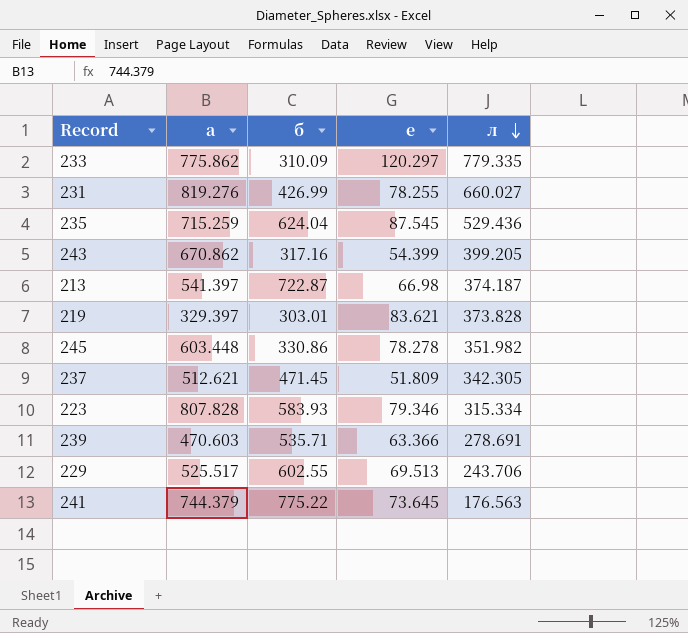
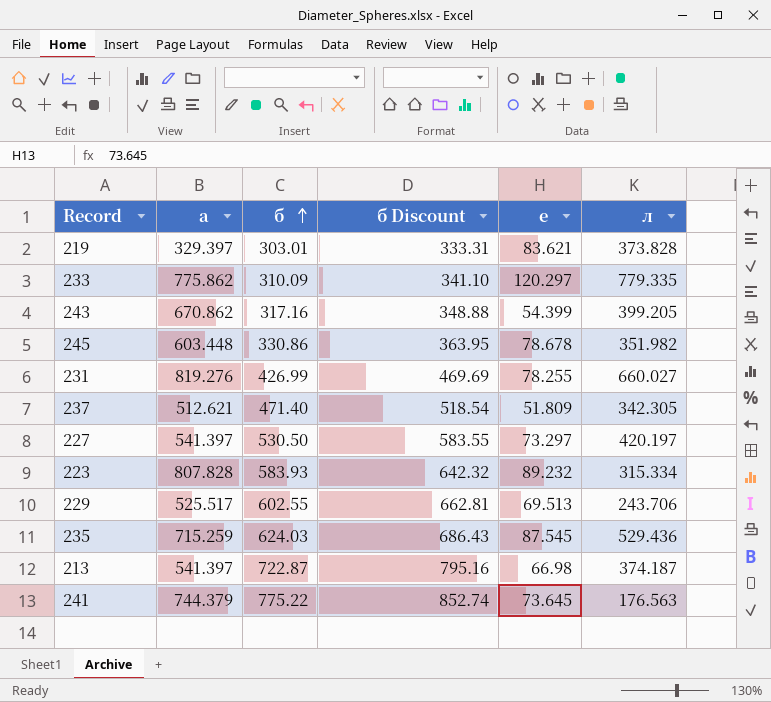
row order: л descending -> б ascending
column б Discount | formula: none -> [б] * 1.1
row 239: 470.603 | 535.71 | 63.366 | 278.691 -> none
245 | е: 78.278 -> 78.678
237 | б: 471.45 -> 471.40
row 227: none -> 541.397 | 530.50 | 583.55 | 73.297 | 420.197
223 | е: 79.346 -> 89.232
235 | б: 624.04 -> 624.03

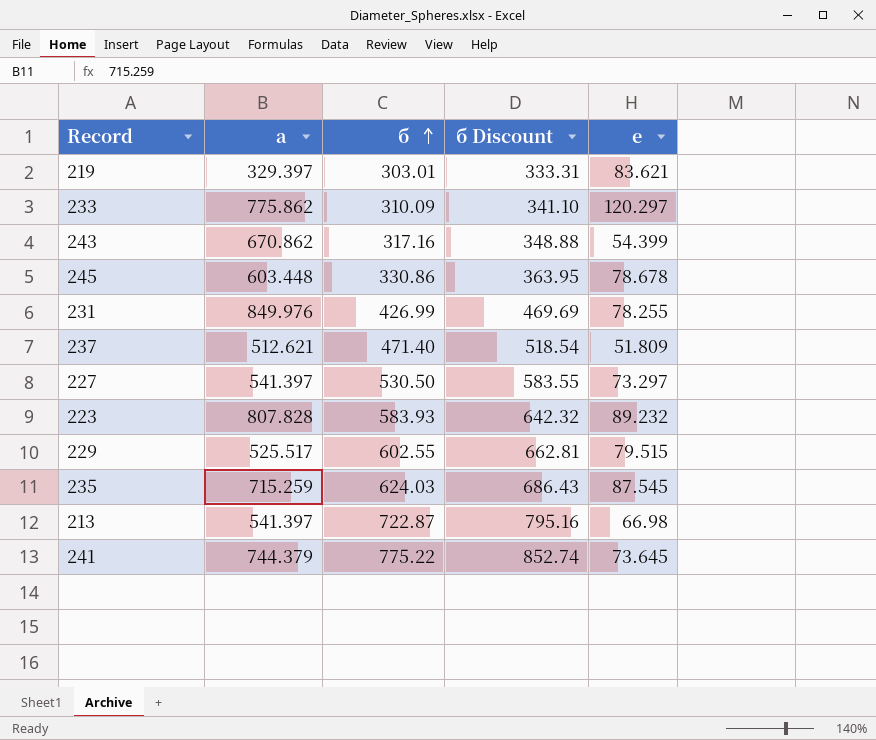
column л | position: 6 -> none
231 | а: 819.276 -> 849.976
229 | е: 69.513 -> 79.515

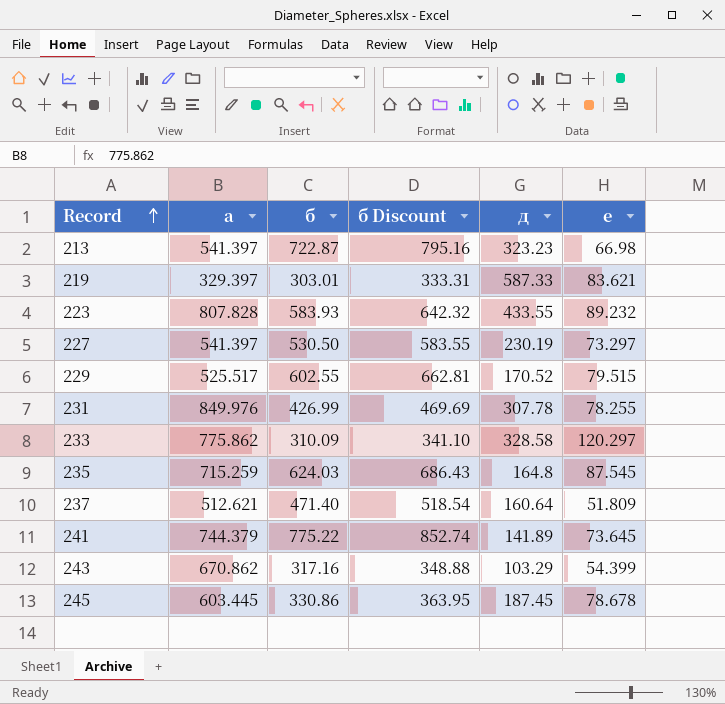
row order: б ascending -> Record ascending
column д | position: none -> 5
245 | а: 603.448 -> 603.445

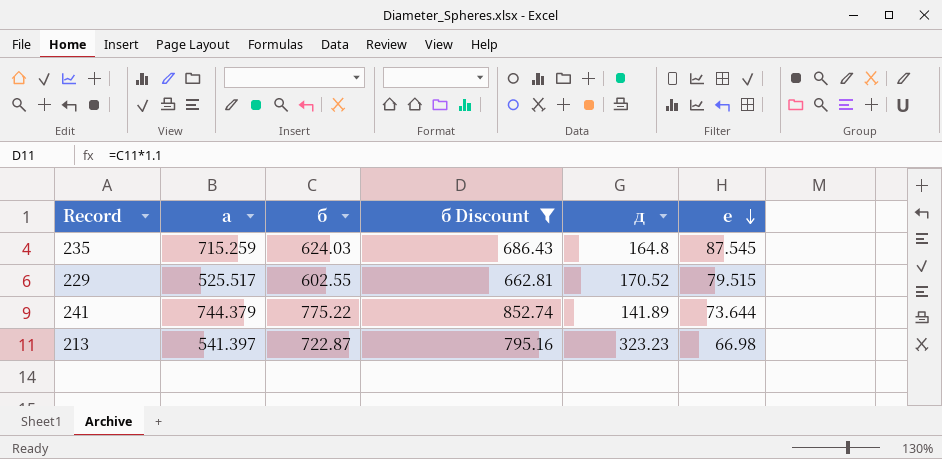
filter: none -> б Discount >= 662.81
row order: Record ascending -> е descending
241 | е: 73.645 -> 73.644

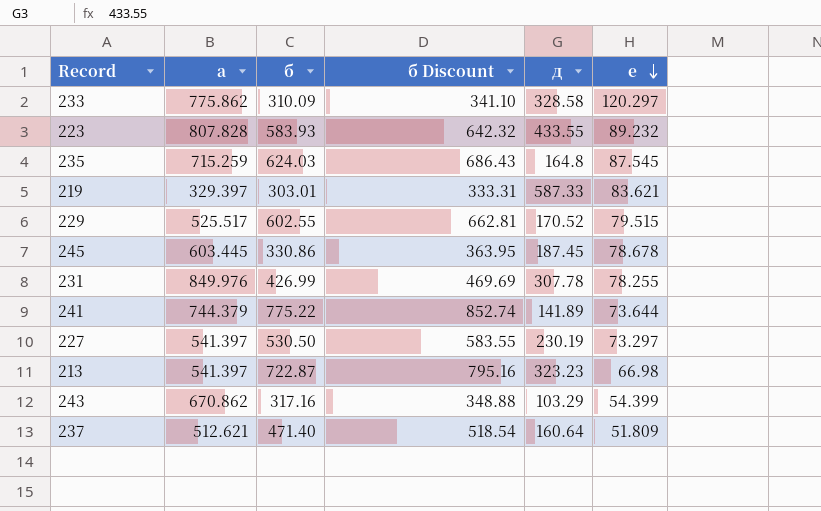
filter: б Discount >= 662.81 -> none

